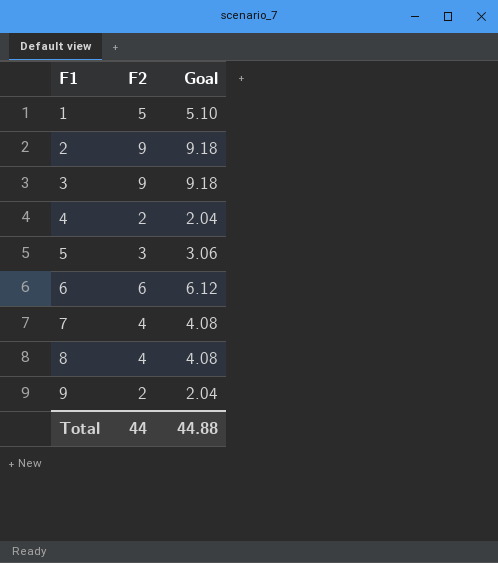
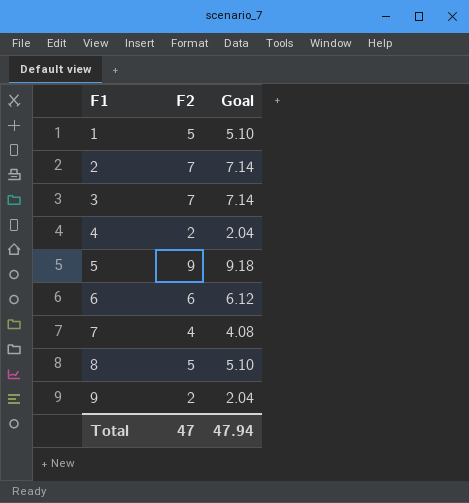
2 | F2: 9 -> 7
2 | Goal: 9.18 -> 7.14
3 | F2: 9 -> 7
3 | Goal: 9.18 -> 7.14
5 | F2: 3 -> 9
5 | Goal: 3.06 -> 9.18
8 | F2: 4 -> 5
8 | Goal: 4.08 -> 5.10
Total | F2: 44 -> 47
Total | Goal: 44.88 -> 47.94

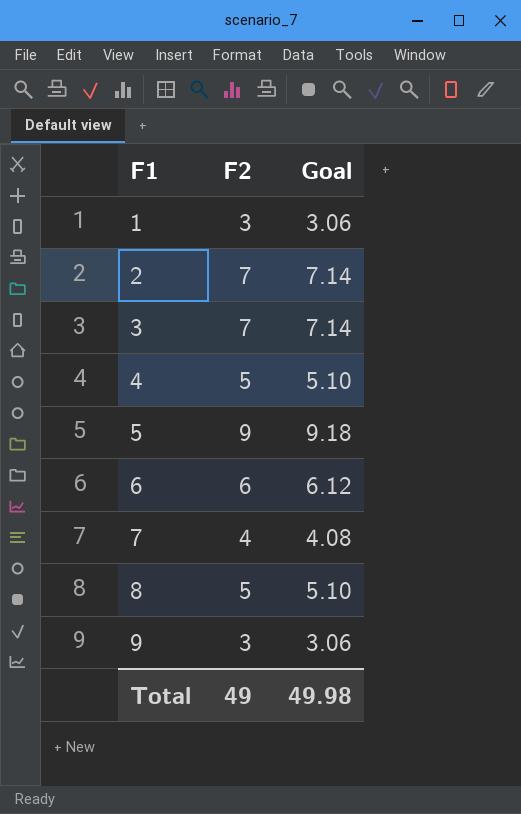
1 | F2: 5 -> 3
1 | Goal: 5.10 -> 3.06
4 | F2: 2 -> 5
4 | Goal: 2.04 -> 5.10
9 | F2: 2 -> 3
9 | Goal: 2.04 -> 3.06
Total | F2: 47 -> 49
Total | Goal: 47.94 -> 49.98

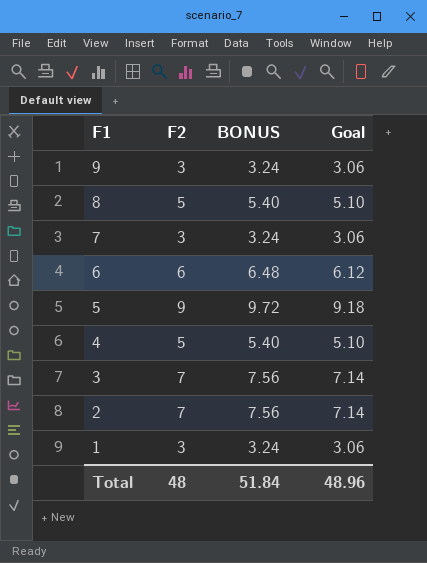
row order: F1 ascending -> F1 descending
column BONUS | formula: none -> [F2] * 1.08
7 | F2: 4 -> 3
7 | Goal: 4.08 -> 3.06
Total | F2: 49 -> 48
Total | Goal: 49.98 -> 48.96

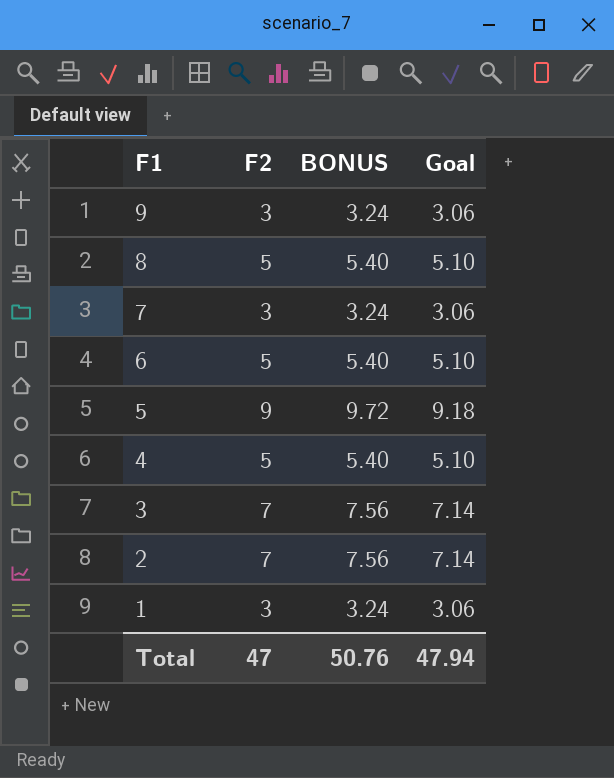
6 | F2: 6 -> 5
6 | BONUS: 6.48 -> 5.40
6 | Goal: 6.12 -> 5.10
Total | F2: 48 -> 47
Total | BONUS: 51.84 -> 50.76
Total | Goal: 48.96 -> 47.94

